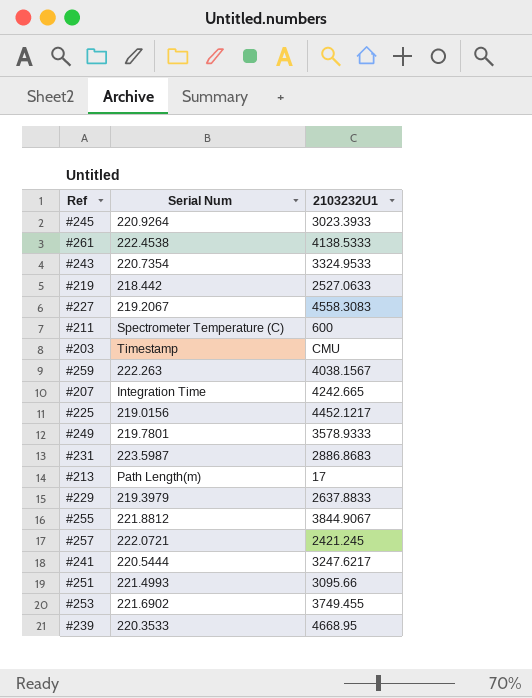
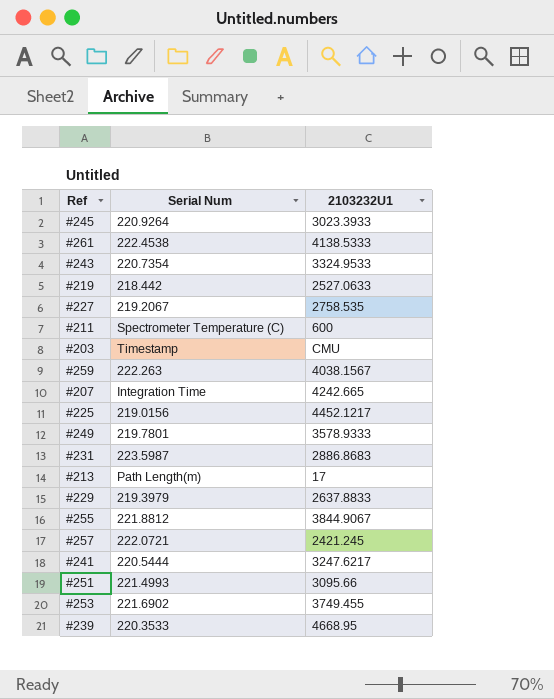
#227 | 2103232U1: 4558.3083 -> 2758.535

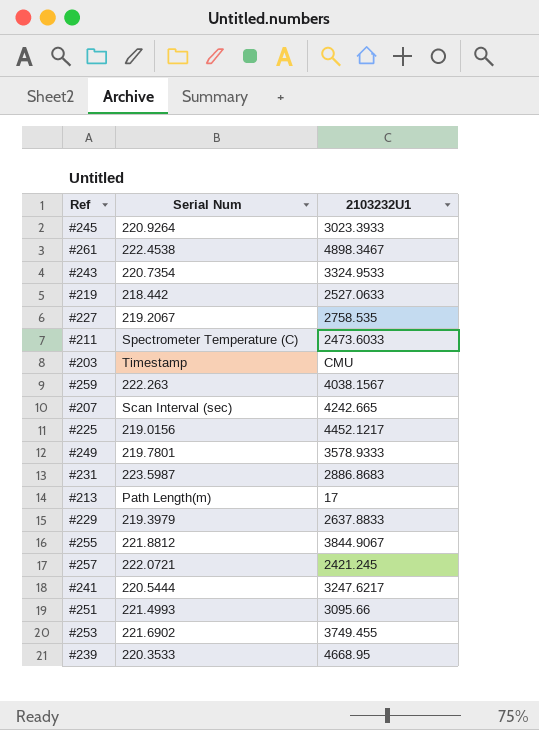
#261 | 2103232U1: 4138.5333 -> 4898.3467
#211 | 2103232U1: 600 -> 2473.6033
#207 | Serial Num: Integration Time -> Scan Interval (sec)

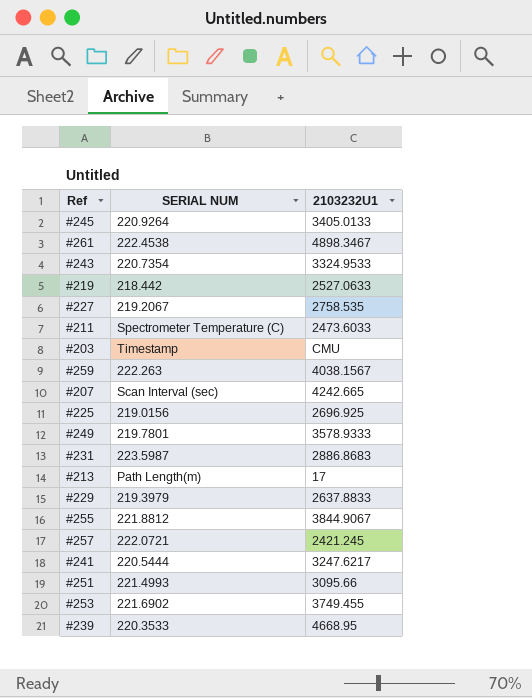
column name: Serial Num -> SERIAL NUM
#245 | 2103232U1: 3023.3933 -> 3405.0133
#225 | 2103232U1: 4452.1217 -> 2696.925

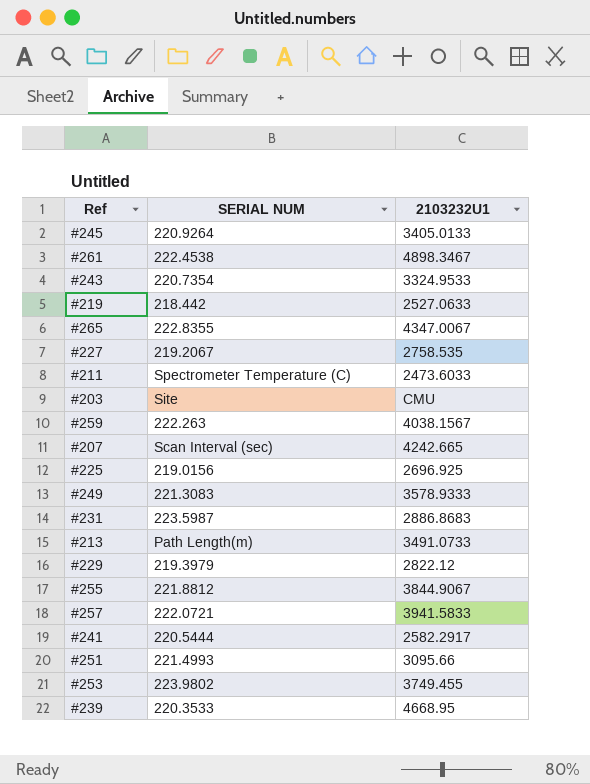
row #265: none -> 222.8355 | 4347.0067
#203 | SERIAL NUM: Timestamp -> Site
#249 | SERIAL NUM: 219.7801 -> 221.3083
#213 | 2103232U1: 17 -> 3491.0733
#229 | 2103232U1: 2637.8833 -> 2822.12
#257 | 2103232U1: 2421.245 -> 3941.5833
#241 | 2103232U1: 3247.6217 -> 2582.2917
#253 | SERIAL NUM: 221.6902 -> 223.9802

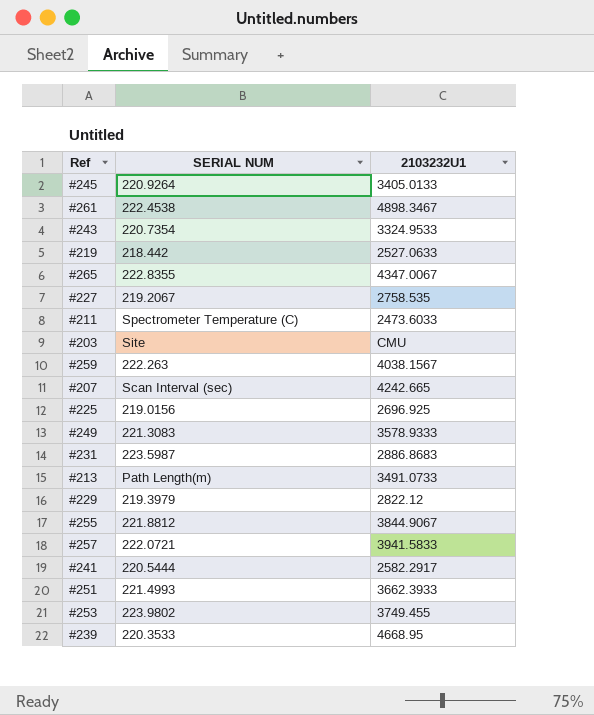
#251 | 2103232U1: 3095.66 -> 3662.3933

